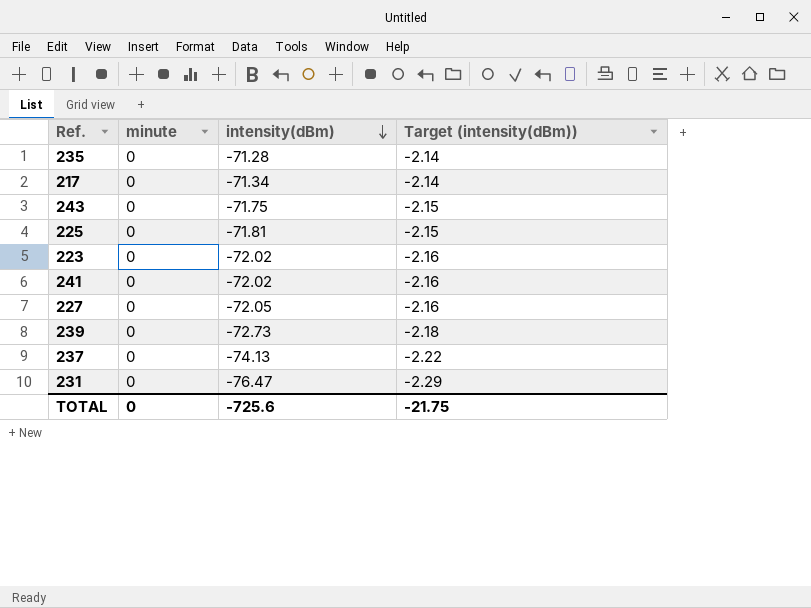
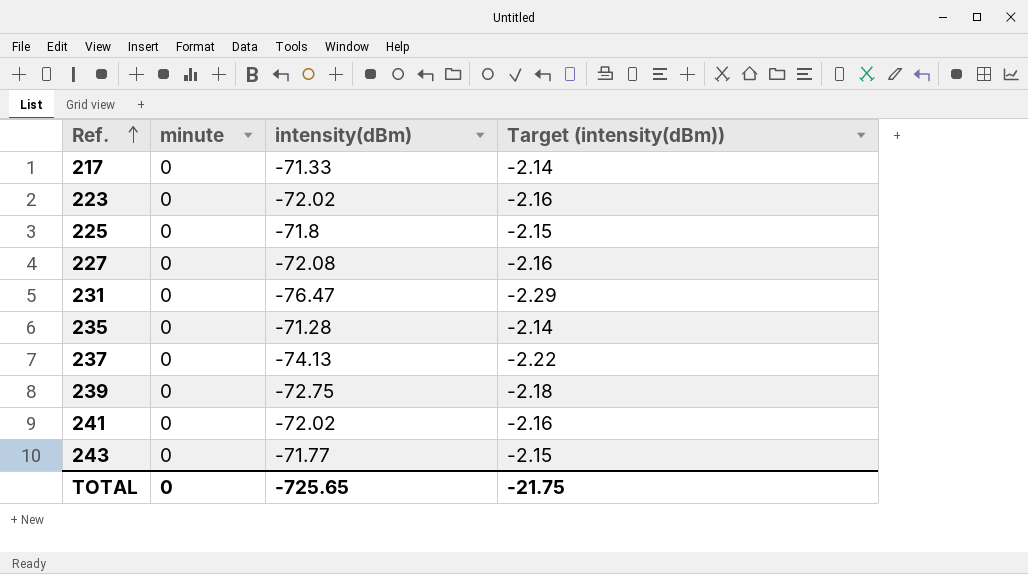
row order: intensity(dBm) descending -> Ref. ascending
217 | intensity(dBm): -71.34 -> -71.33
225 | intensity(dBm): -71.81 -> -71.8
227 | intensity(dBm): -72.05 -> -72.08
239 | intensity(dBm): -72.73 -> -72.75
243 | intensity(dBm): -71.75 -> -71.77
TOTAL | intensity(dBm): -725.6 -> -725.65

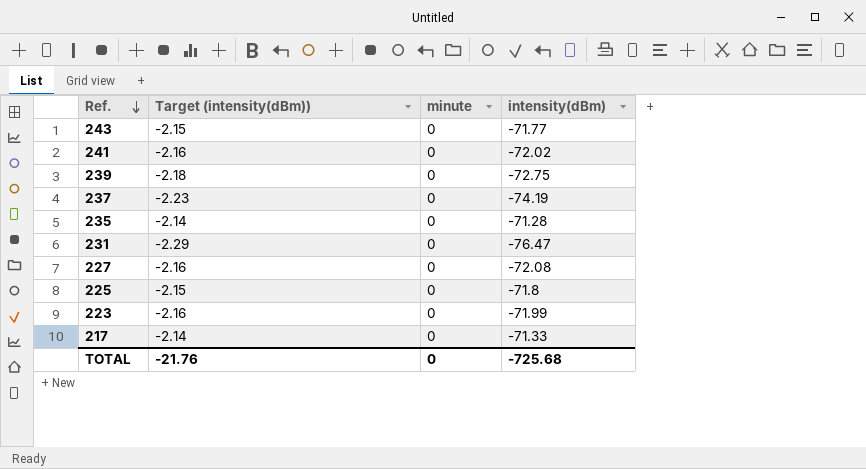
row order: Ref. ascending -> Ref. descending
column Target (intensity(dBm)) | position: 4 -> 2
237 | Target (intensity(dBm)): -2.22 -> -2.23
237 | intensity(dBm): -74.13 -> -74.19
223 | intensity(dBm): -72.02 -> -71.99
TOTAL | Target (intensity(dBm)): -21.75 -> -21.76
TOTAL | intensity(dBm): -725.65 -> -725.68

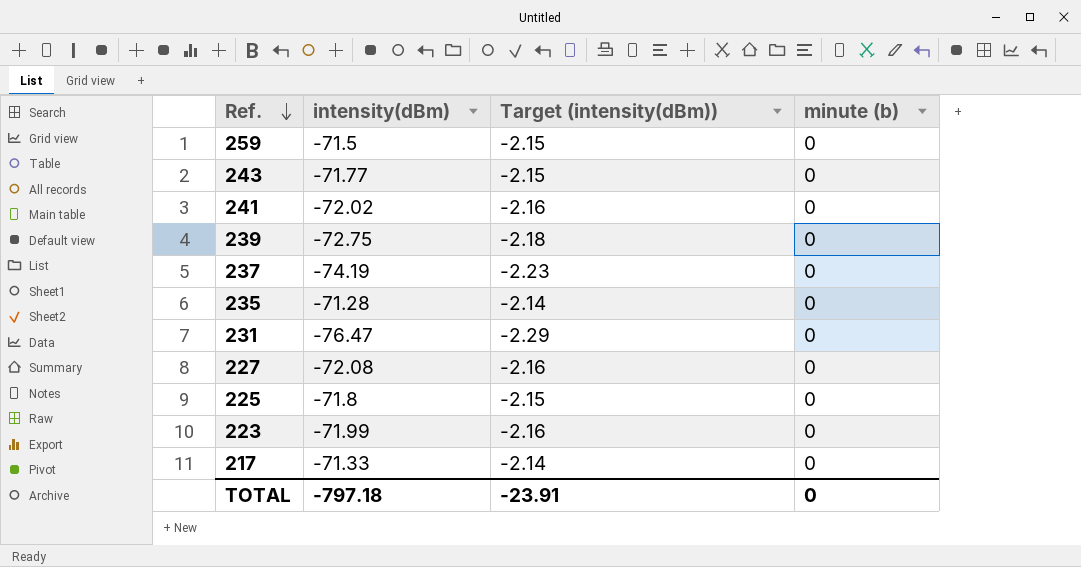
column intensity(dBm) | position: 4 -> 2
column name: minute -> minute (b)
row 259: none -> -71.5 | -2.15 | 0
TOTAL | intensity(dBm): -725.68 -> -797.18
TOTAL | Target (intensity(dBm)): -21.76 -> -23.91

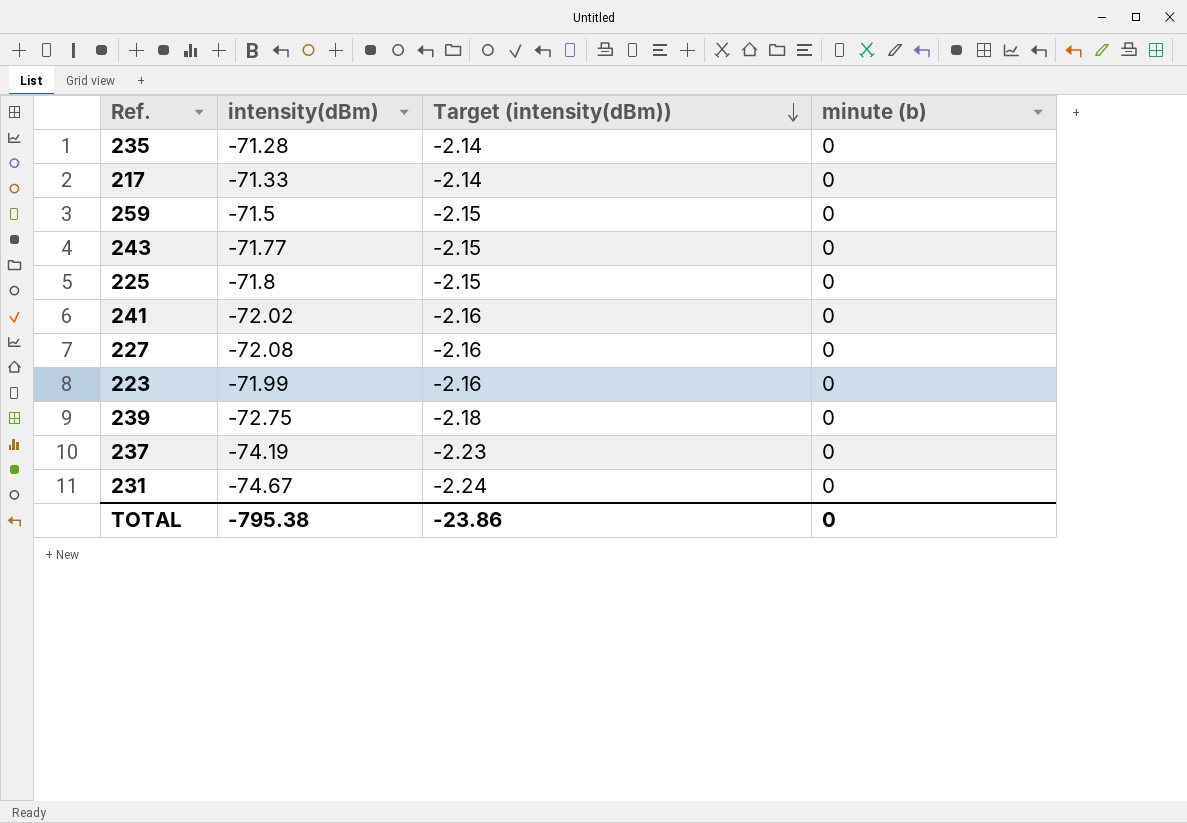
row order: Ref. descending -> Target (intensity(dBm)) descending
231 | intensity(dBm): -76.47 -> -74.67
231 | Target (intensity(dBm)): -2.29 -> -2.24
TOTAL | intensity(dBm): -797.18 -> -795.38
TOTAL | Target (intensity(dBm)): -23.91 -> -23.86

